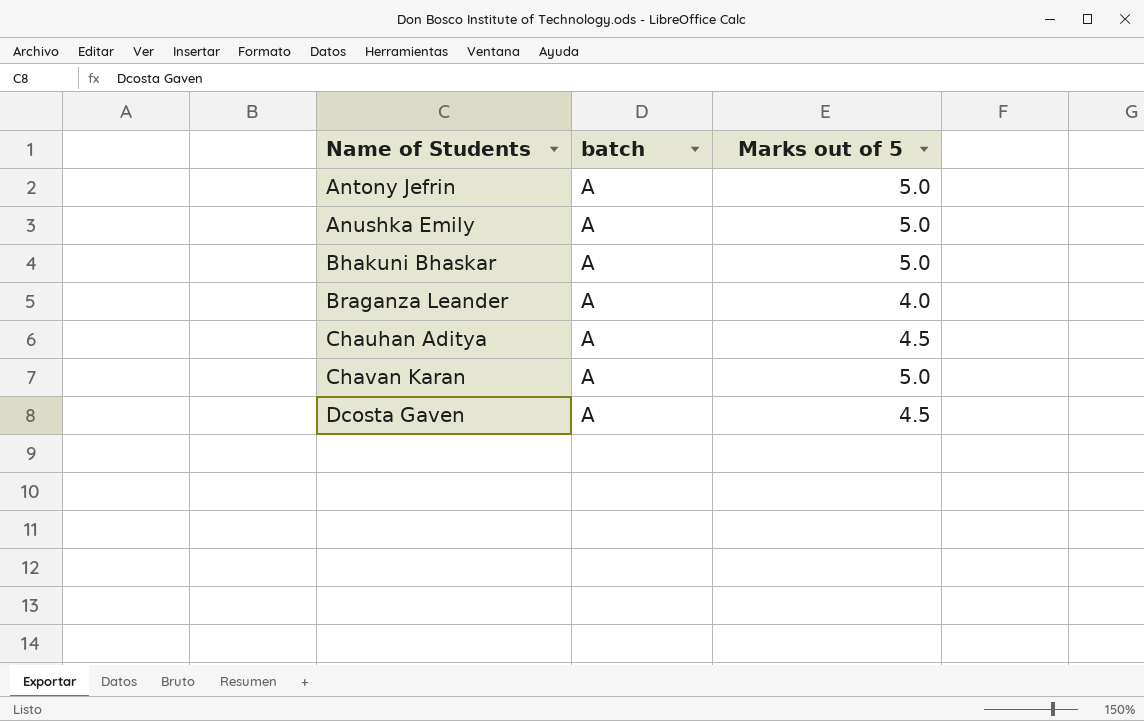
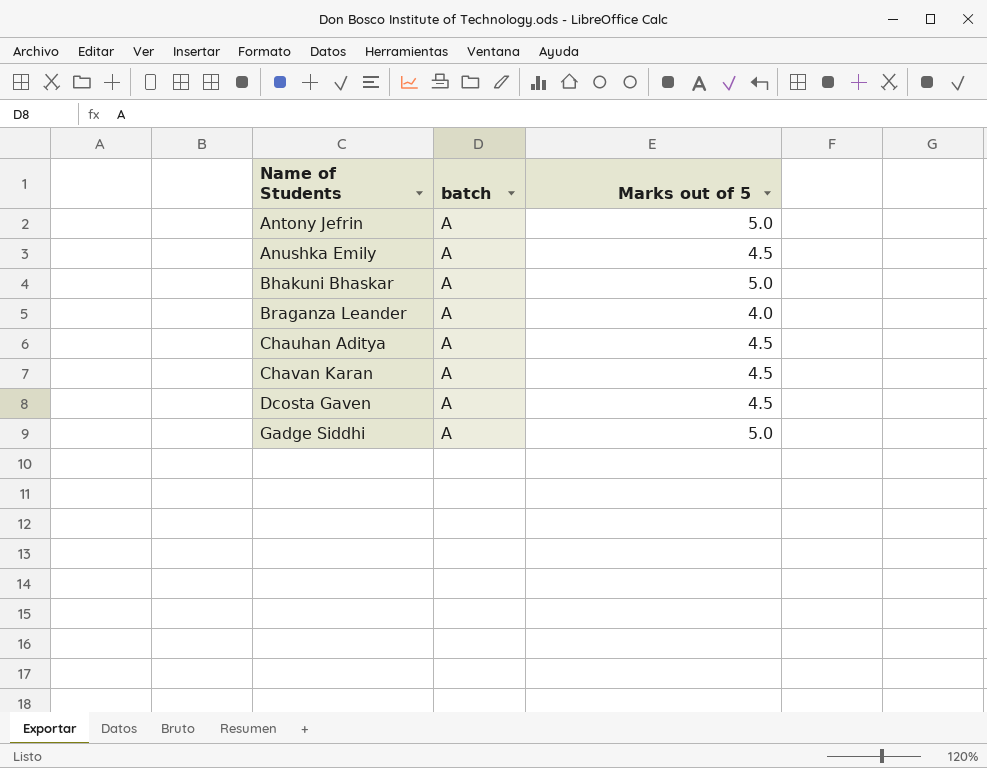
Anushka Emily | Marks out of 5: 5.0 -> 4.5
Chavan Karan | Marks out of 5: 5.0 -> 4.5
row Gadge Siddhi: none -> A | 5.0

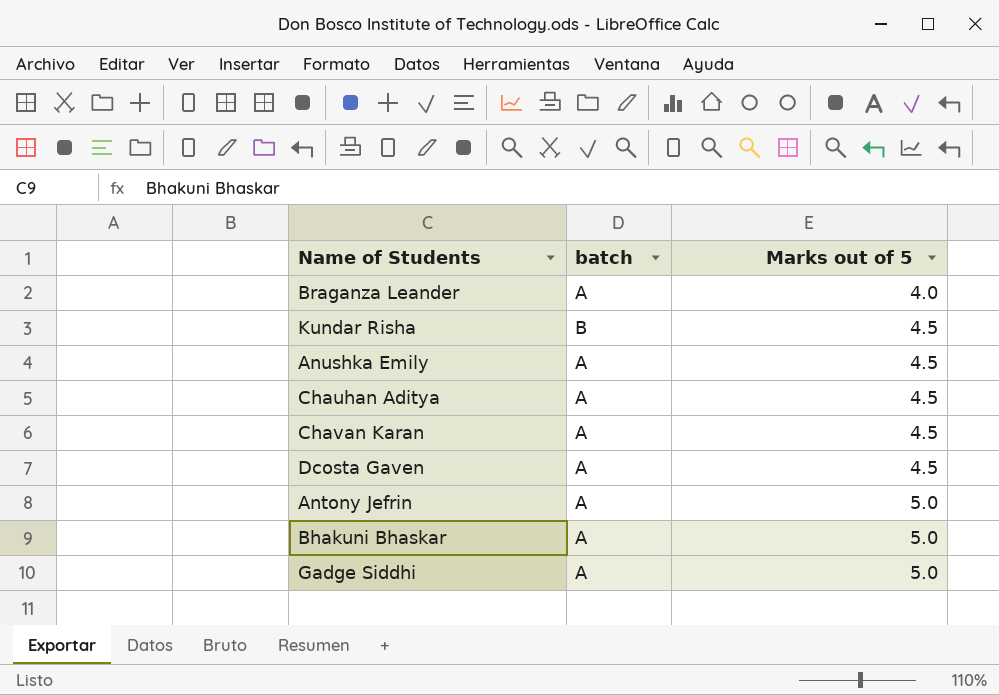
row order: Name of Students ascending -> Marks out of 5 ascending
row Kundar Risha: none -> B | 4.5

